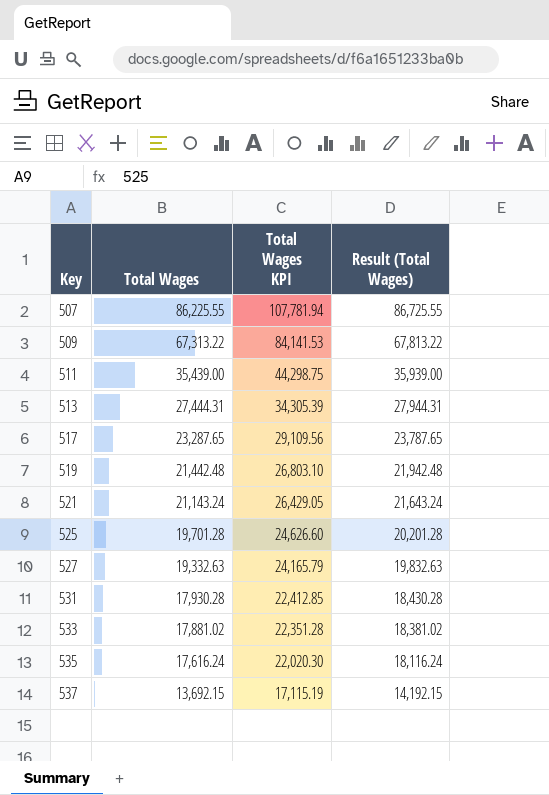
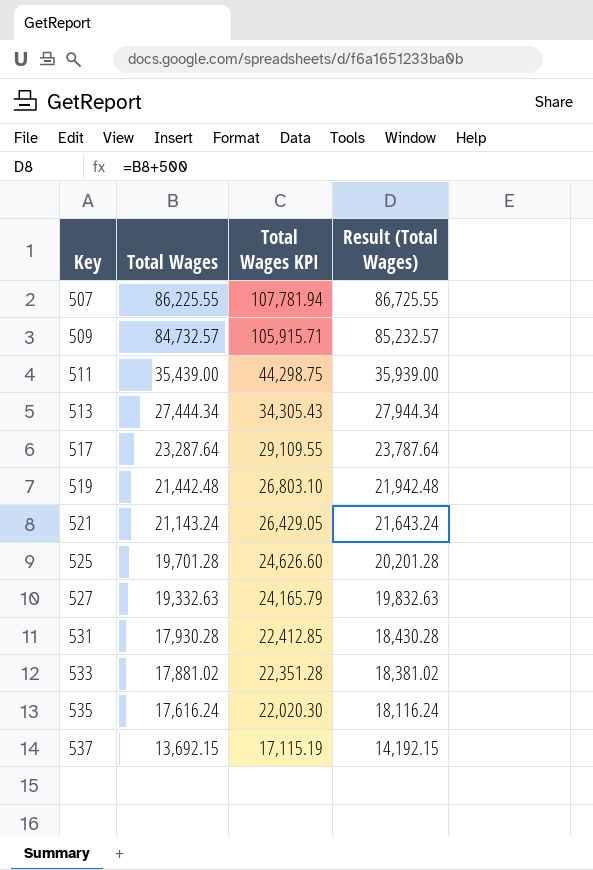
509 | Total Wages: 67,313.22 -> 84,732.57
509 | Total Wages KPI: 84,141.53 -> 105,915.71
509 | Result (Total Wages): 67,813.22 -> 85,232.57
513 | Total Wages: 27,444.31 -> 27,444.34
513 | Total Wages KPI: 34,305.39 -> 34,305.43
513 | Result (Total Wages): 27,944.31 -> 27,944.34
517 | Total Wages: 23,287.65 -> 23,287.64
517 | Total Wages KPI: 29,109.56 -> 29,109.55
517 | Result (Total Wages): 23,787.65 -> 23,787.64

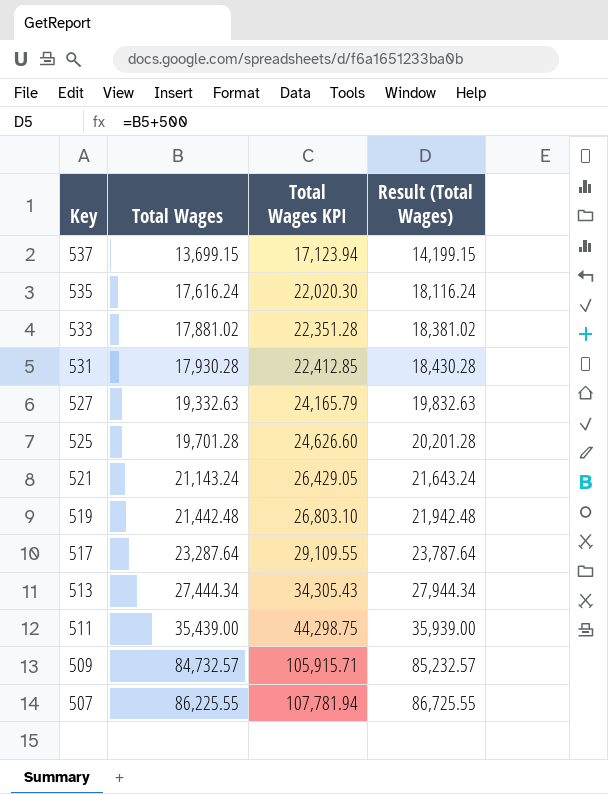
row order: Key ascending -> Key descending
537 | Total Wages: 13,692.15 -> 13,699.15
537 | Total Wages KPI: 17,115.19 -> 17,123.94
537 | Result (Total Wages): 14,192.15 -> 14,199.15

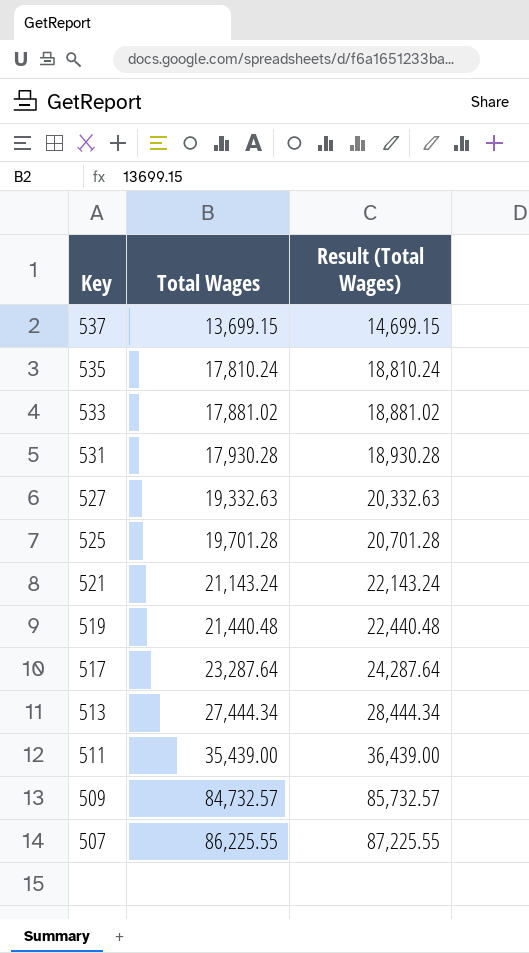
column Total Wages KPI | formula: [Total Wages] * 1.25 -> none
column Result (Total Wages) | formula: [Total Wages] + 500 -> [Total Wages] + 1000
535 | Total Wages: 17,616.24 -> 17,810.24
519 | Total Wages: 21,442.48 -> 21,440.48

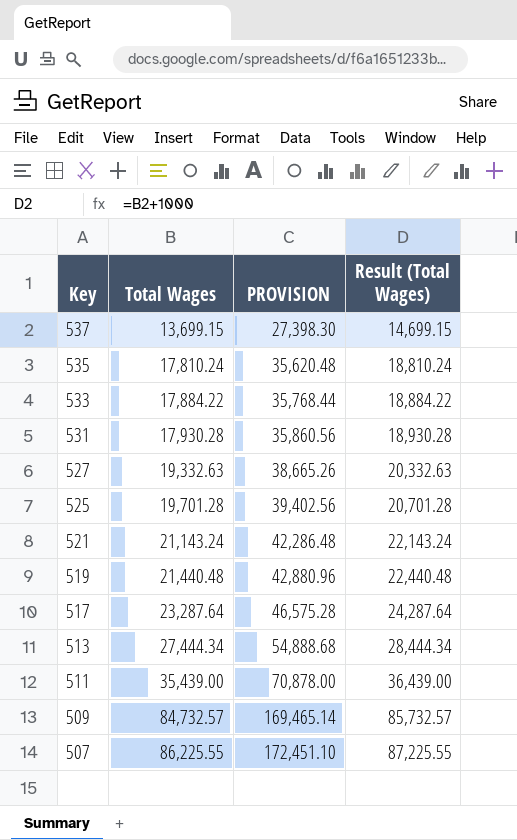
column PROVISION | formula: none -> [Total Wages] * 2
533 | Total Wages: 17,881.02 -> 17,884.22
533 | Result (Total Wages): 18,881.02 -> 18,884.22

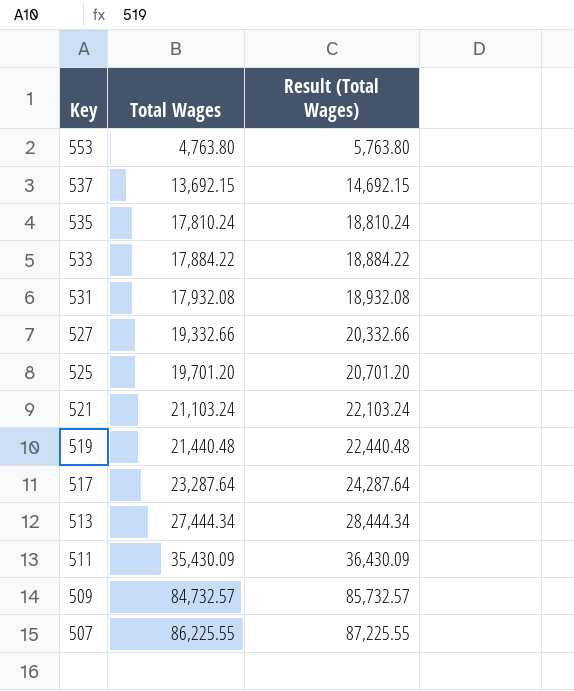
column PROVISION | formula: [Total Wages] * 2 -> none
row 553: none -> 4,763.80 | 5,763.80
537 | Total Wages: 13,699.15 -> 13,692.15
537 | Result (Total Wages): 14,699.15 -> 14,692.15
531 | Total Wages: 17,930.28 -> 17,932.08
531 | Result (Total Wages): 18,930.28 -> 18,932.08
527 | Total Wages: 19,332.63 -> 19,332.66
527 | Result (Total Wages): 20,332.63 -> 20,332.66
525 | Total Wages: 19,701.28 -> 19,701.20
525 | Result (Total Wages): 20,701.28 -> 20,701.20
521 | Total Wages: 21,143.24 -> 21,103.24
521 | Result (Total Wages): 22,143.24 -> 22,103.24
511 | Total Wages: 35,439.00 -> 35,430.09
511 | Result (Total Wages): 36,439.00 -> 36,430.09

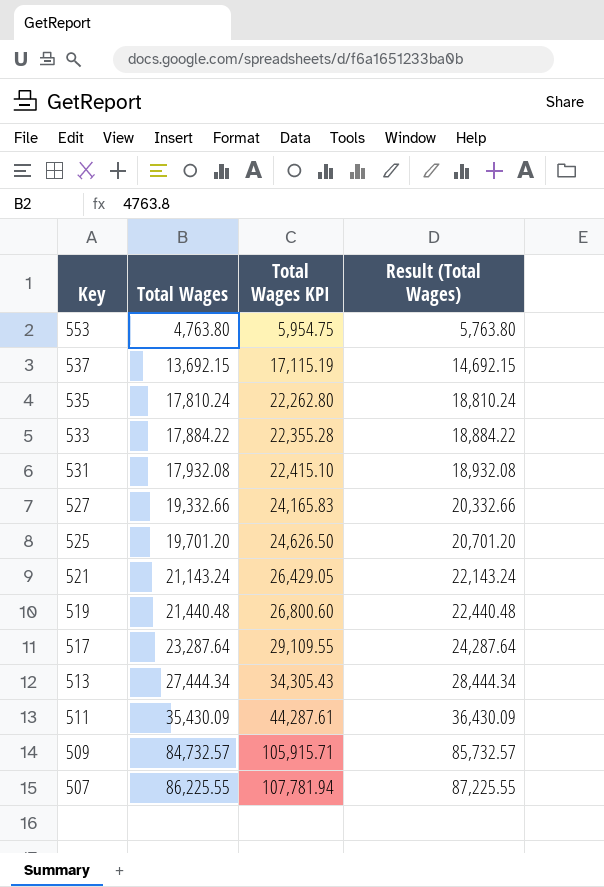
column Total Wages KPI | formula: none -> [Total Wages] * 1.25
521 | Total Wages: 21,103.24 -> 21,143.24
521 | Result (Total Wages): 22,103.24 -> 22,143.24

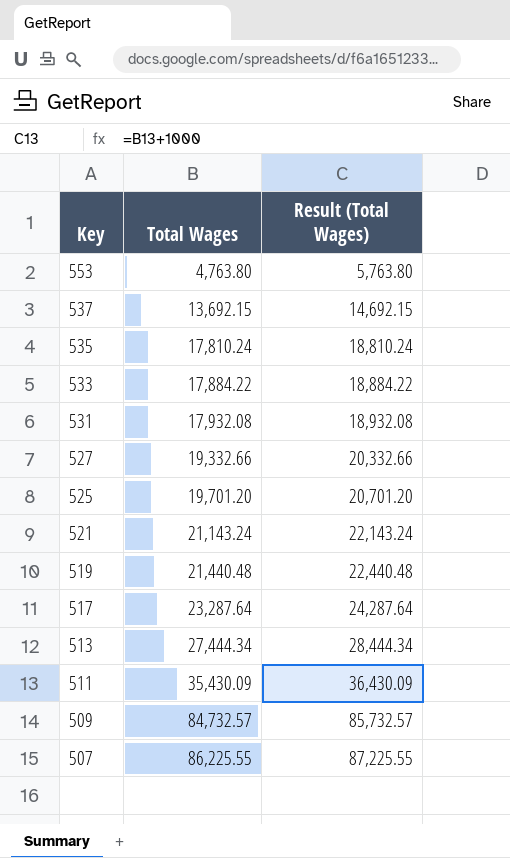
column Total Wages KPI | formula: [Total Wages] * 1.25 -> none

